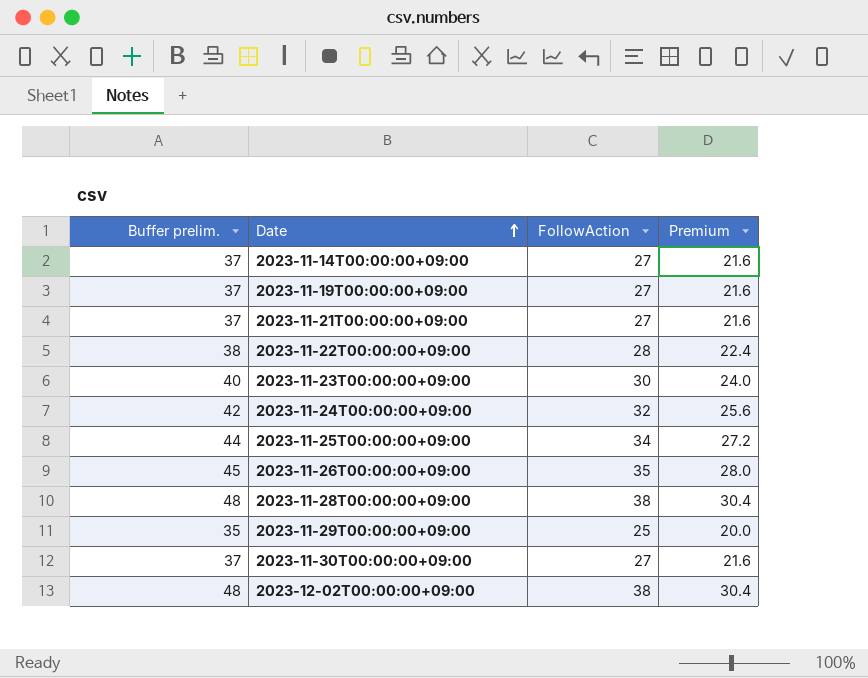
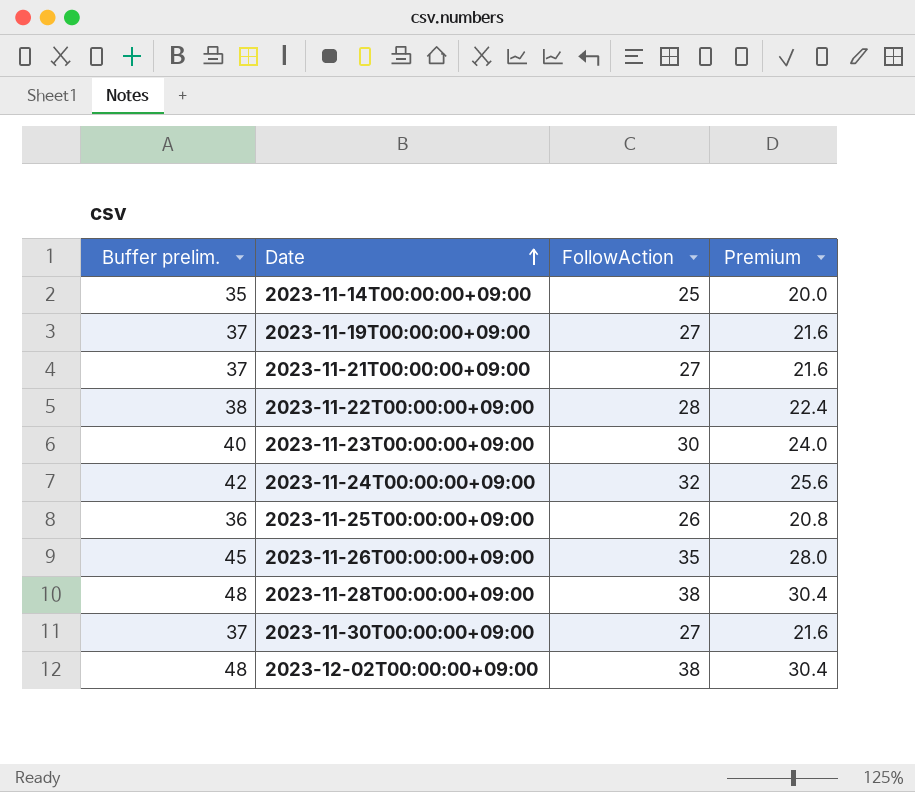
row 2023-11-29T00:00:00+09:00: 35 | 25 | 20.0 -> none
2023-11-14T00:00:00+09:00 | Buffer prelim.: 37 -> 35
2023-11-14T00:00:00+09:00 | FollowAction: 27 -> 25
2023-11-14T00:00:00+09:00 | Premium: 21.6 -> 20.0
2023-11-25T00:00:00+09:00 | Buffer prelim.: 44 -> 36
2023-11-25T00:00:00+09:00 | FollowAction: 34 -> 26
2023-11-25T00:00:00+09:00 | Premium: 27.2 -> 20.8

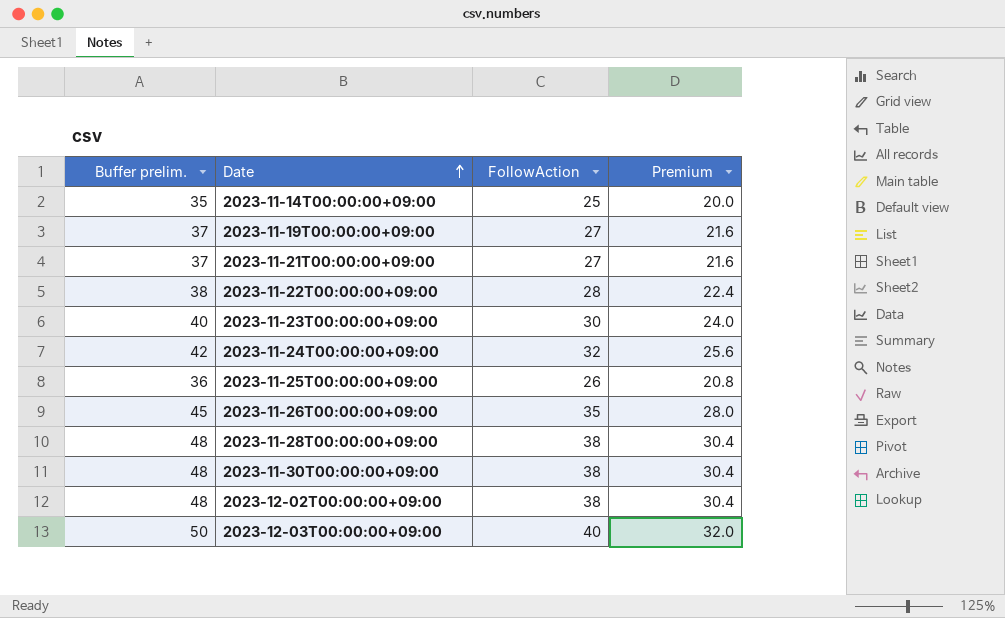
2023-11-30T00:00:00+09:00 | Buffer prelim.: 37 -> 48
2023-11-30T00:00:00+09:00 | FollowAction: 27 -> 38
2023-11-30T00:00:00+09:00 | Premium: 21.6 -> 30.4
row 2023-12-03T00:00:00+09:00: none -> 50 | 40 | 32.0

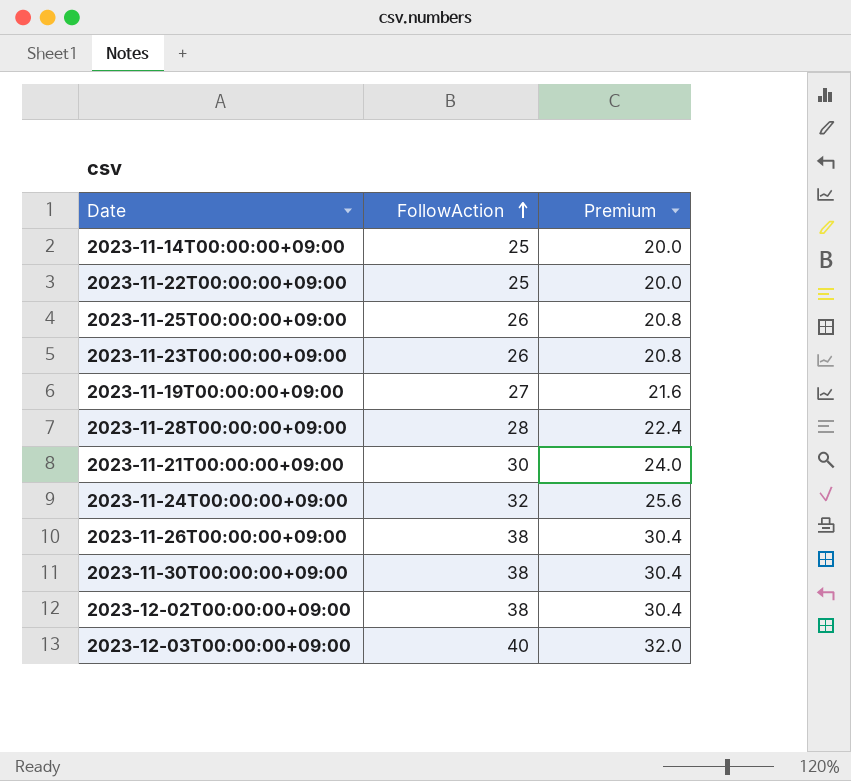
row order: Date ascending -> FollowAction ascending
column Buffer prelim. | formula: [FollowAction] + 10 -> none
2023-11-22T00:00:00+09:00 | FollowAction: 28 -> 25
2023-11-22T00:00:00+09:00 | Premium: 22.4 -> 20.0
2023-11-23T00:00:00+09:00 | FollowAction: 30 -> 26
2023-11-23T00:00:00+09:00 | Premium: 24.0 -> 20.8
2023-11-28T00:00:00+09:00 | FollowAction: 38 -> 28
2023-11-28T00:00:00+09:00 | Premium: 30.4 -> 22.4
2023-11-21T00:00:00+09:00 | FollowAction: 27 -> 30
2023-11-21T00:00:00+09:00 | Premium: 21.6 -> 24.0
2023-11-26T00:00:00+09:00 | FollowAction: 35 -> 38
2023-11-26T00:00:00+09:00 | Premium: 28.0 -> 30.4

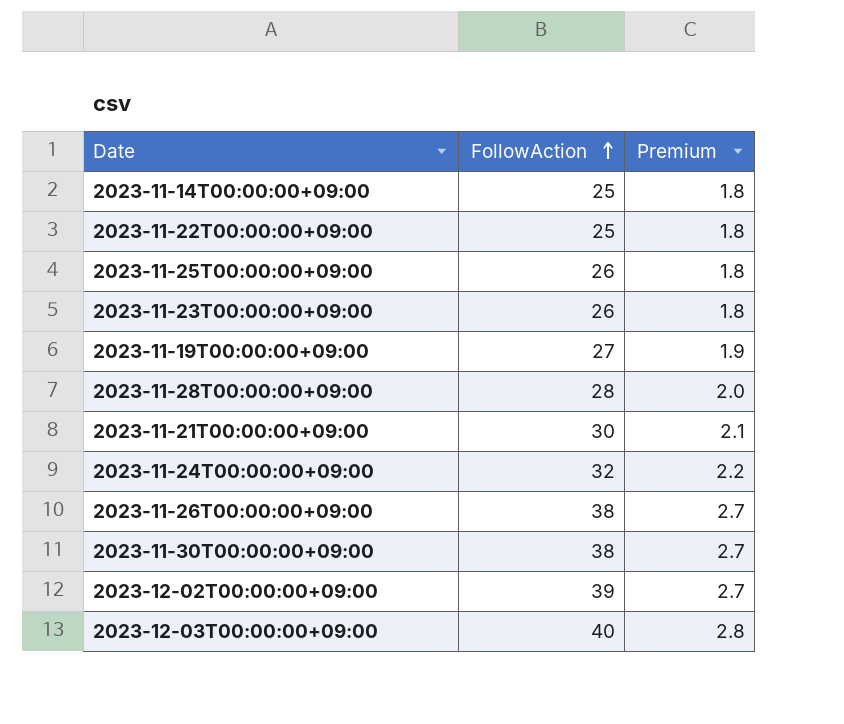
column Premium | formula: [FollowAction] * 0.8 -> [FollowAction] * 0.07
2023-12-02T00:00:00+09:00 | FollowAction: 38 -> 39

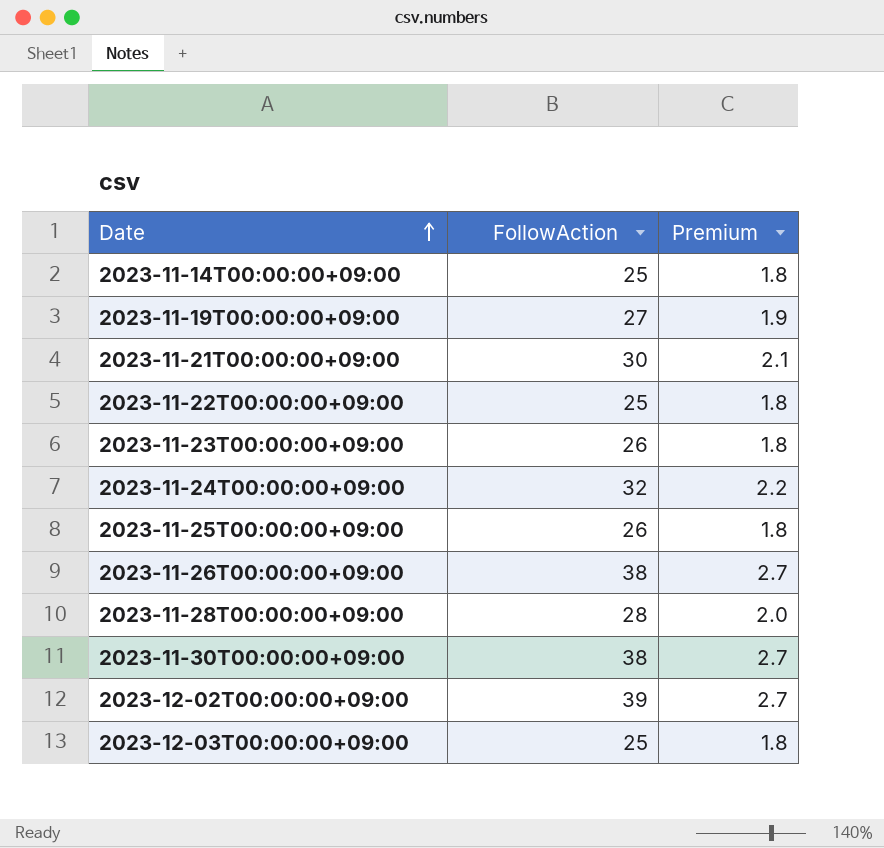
row order: FollowAction ascending -> Date ascending
2023-12-03T00:00:00+09:00 | FollowAction: 40 -> 25
2023-12-03T00:00:00+09:00 | Premium: 2.8 -> 1.8

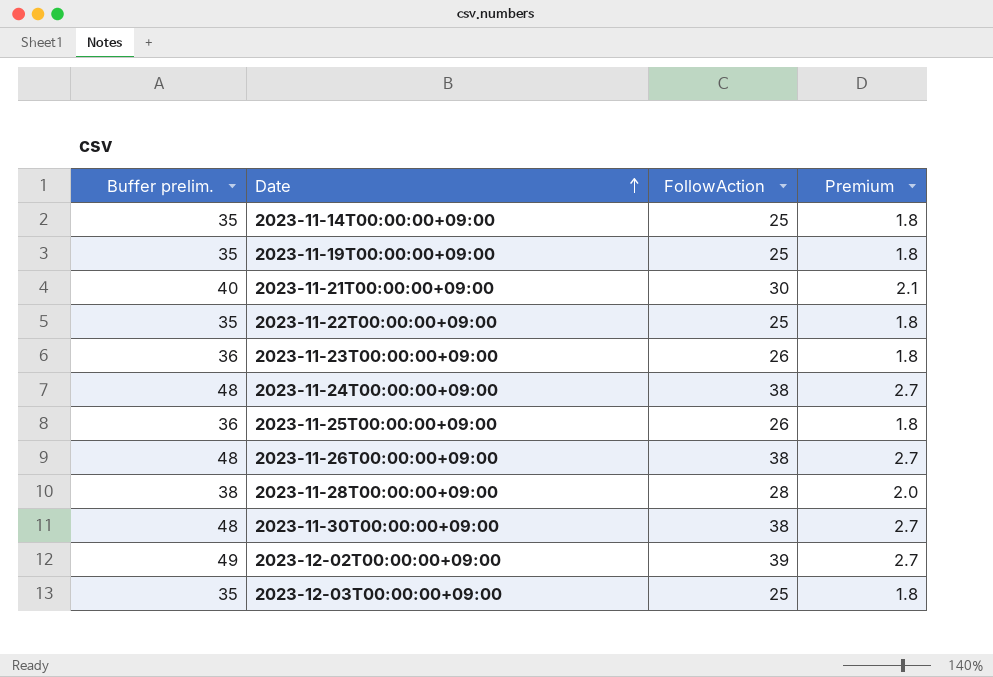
column Buffer prelim. | formula: none -> [FollowAction] + 10
2023-11-19T00:00:00+09:00 | FollowAction: 27 -> 25
2023-11-19T00:00:00+09:00 | Premium: 1.9 -> 1.8
2023-11-24T00:00:00+09:00 | FollowAction: 32 -> 38
2023-11-24T00:00:00+09:00 | Premium: 2.2 -> 2.7

